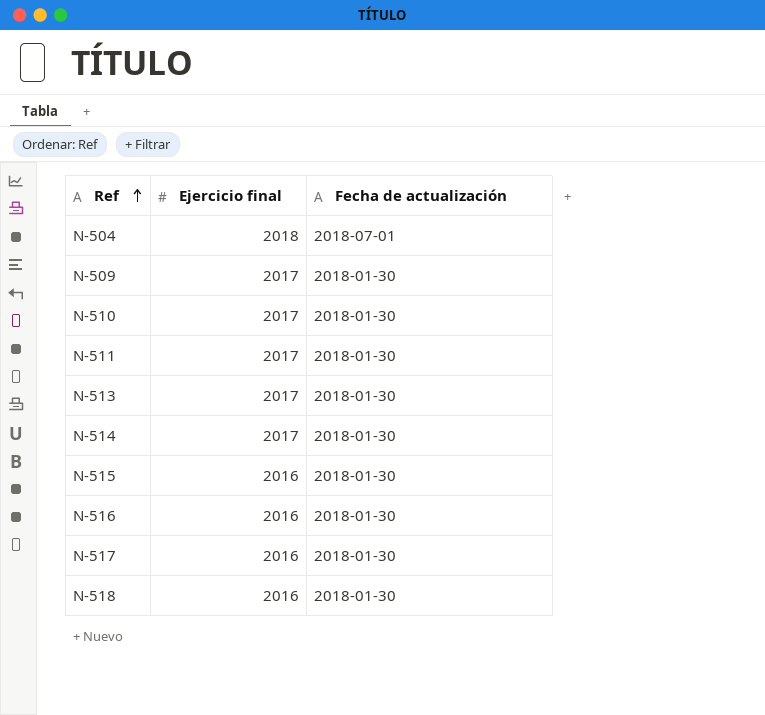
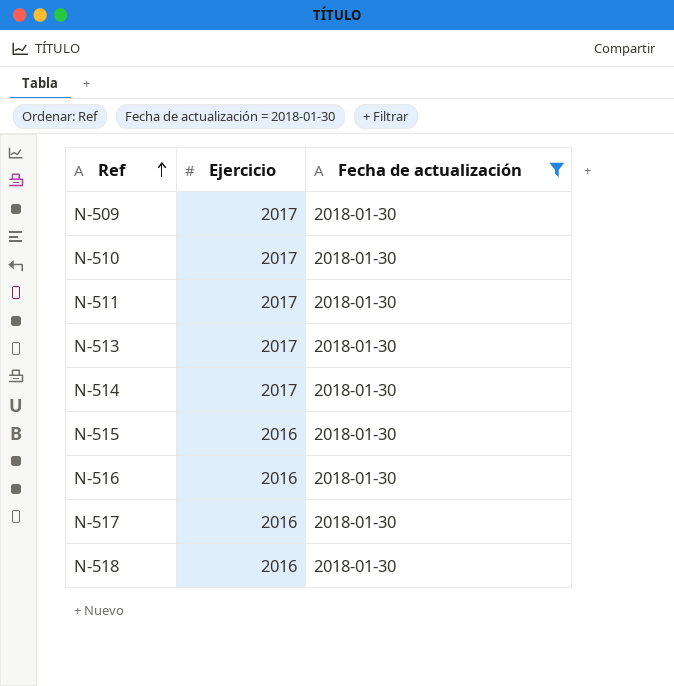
filter: none -> Fecha de actualización = 2018-01-30
column name: Ejercicio final -> Ejercicio

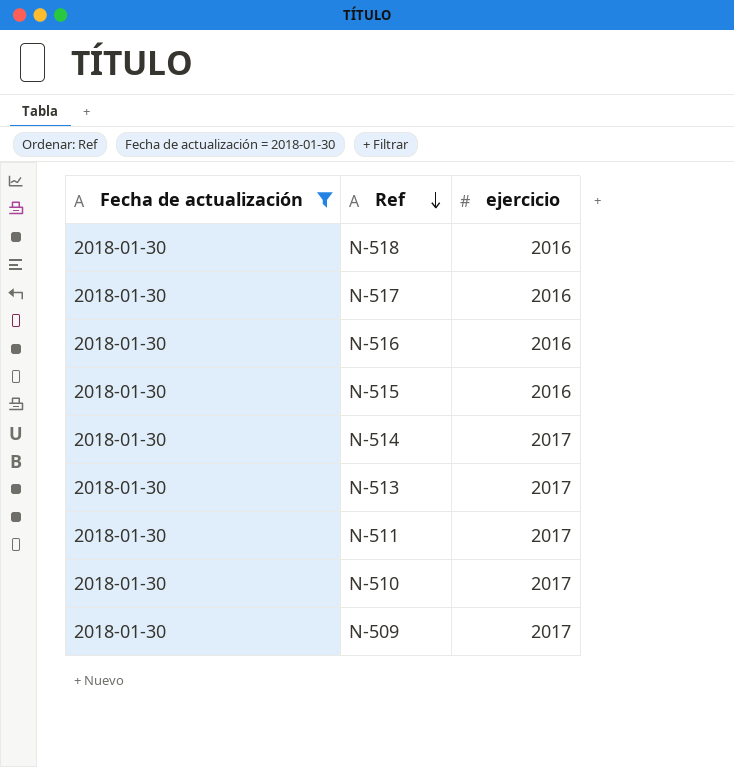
row order: Ref ascending -> Ref descending
column Fecha de actualización | position: 3 -> 1
column name: Ejercicio -> ejercicio

